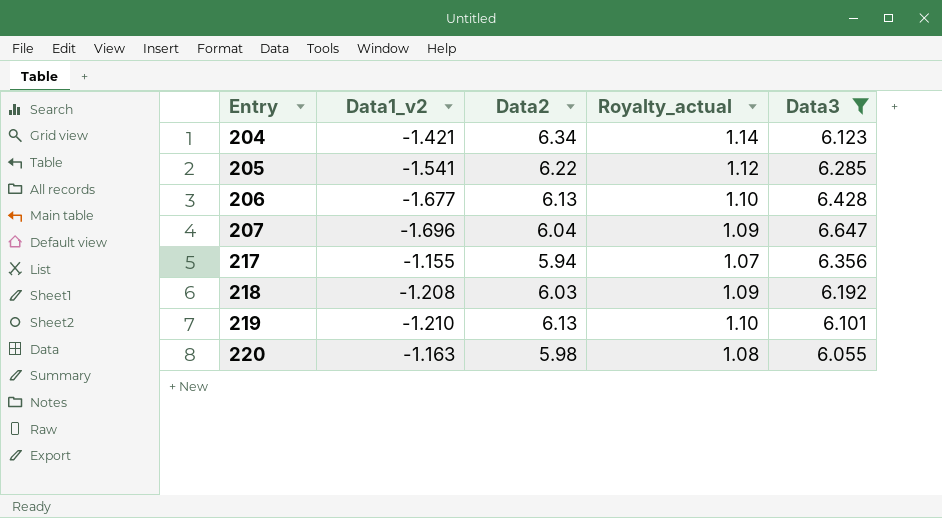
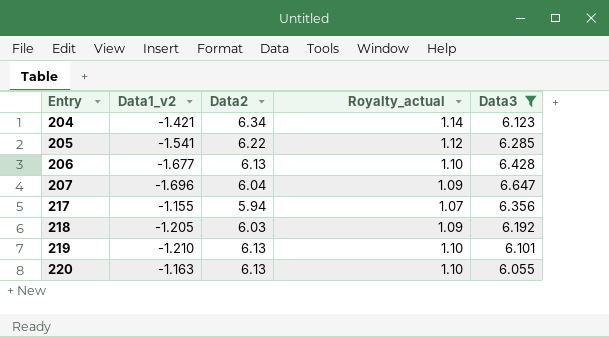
218 | Data1_v2: -1.208 -> -1.205
220 | Data2: 5.98 -> 6.13
220 | Royalty_actual: 1.08 -> 1.10

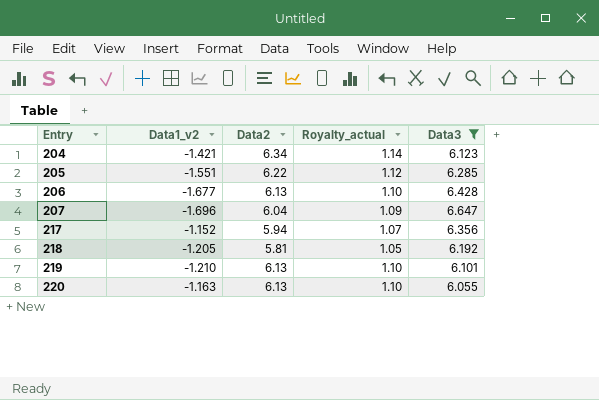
205 | Data1_v2: -1.541 -> -1.551
217 | Data1_v2: -1.155 -> -1.152
218 | Data2: 6.03 -> 5.81
218 | Royalty_actual: 1.09 -> 1.05

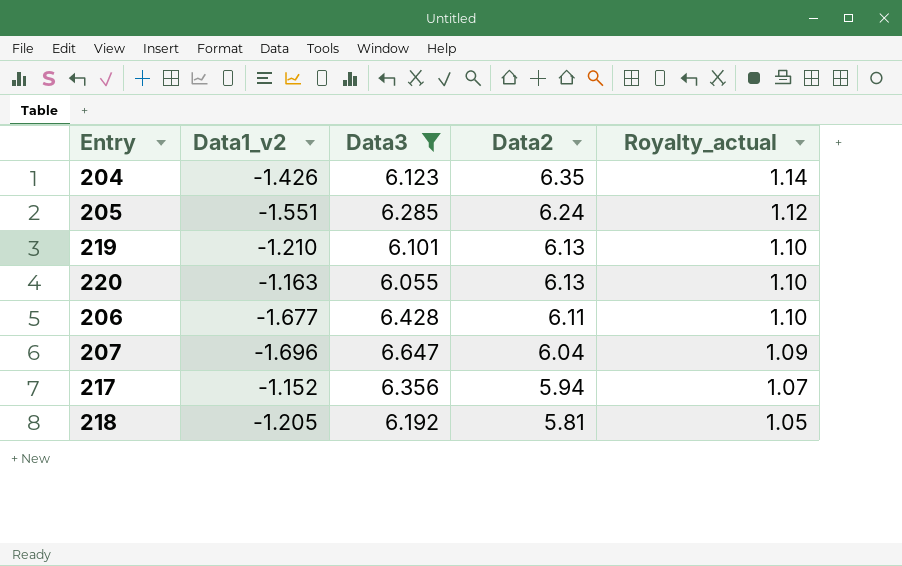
row order: Entry ascending -> Data2 descending
column Data3 | position: 5 -> 3
204 | Data1_v2: -1.421 -> -1.426
204 | Data2: 6.34 -> 6.35
205 | Data2: 6.22 -> 6.24
206 | Data2: 6.13 -> 6.11

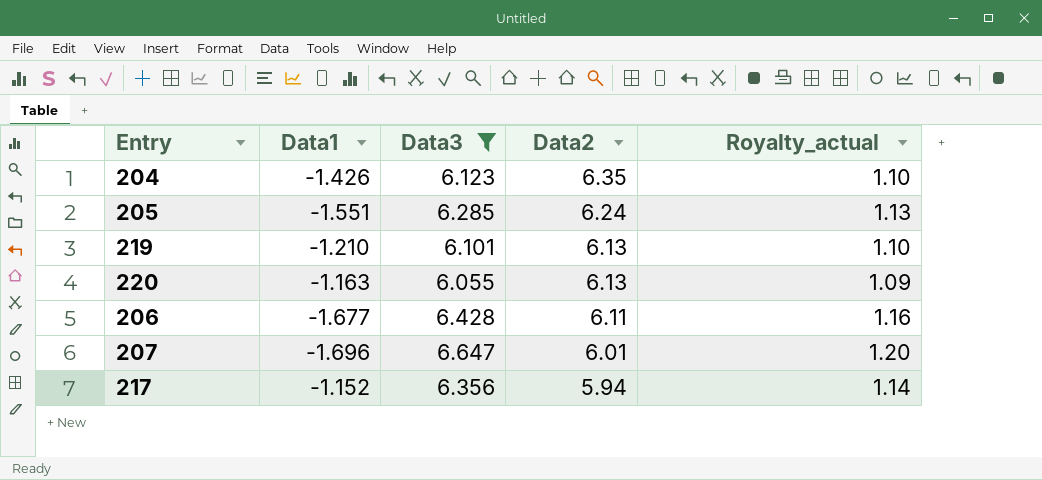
column name: Data1_v2 -> Data1
column Royalty_actual | formula: [Data2] * 0.18 -> [Data3] * 0.18
row 218: -1.205 | 6.192 | 5.81 | 1.05 -> none
207 | Data2: 6.04 -> 6.01

